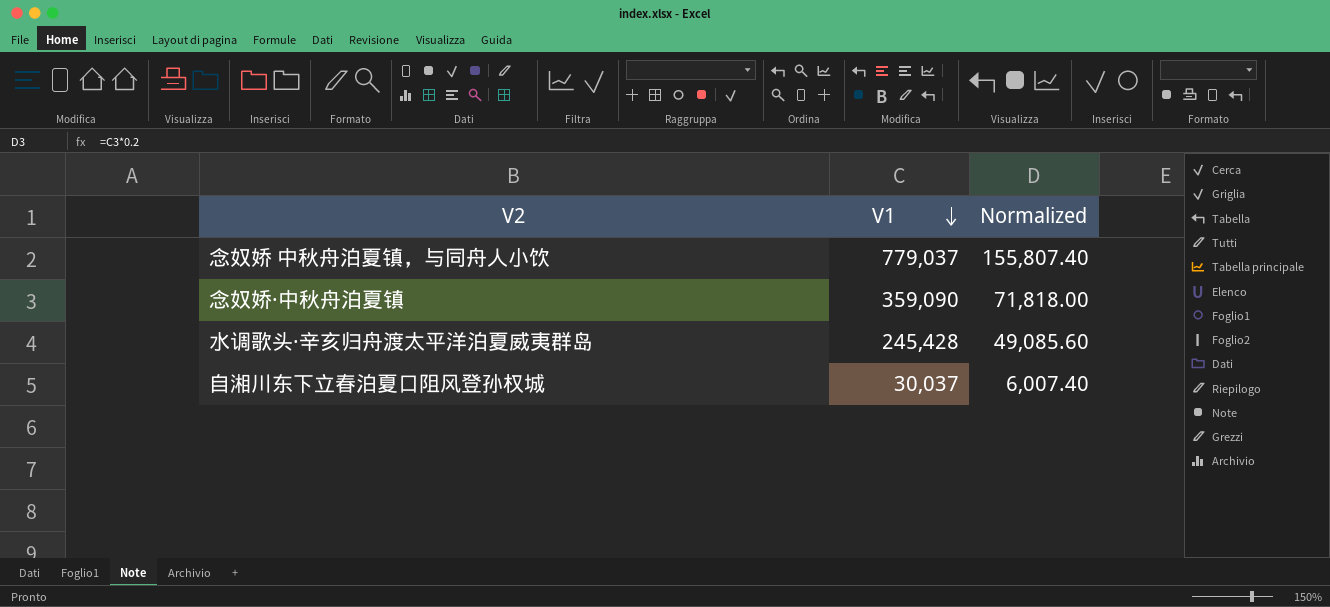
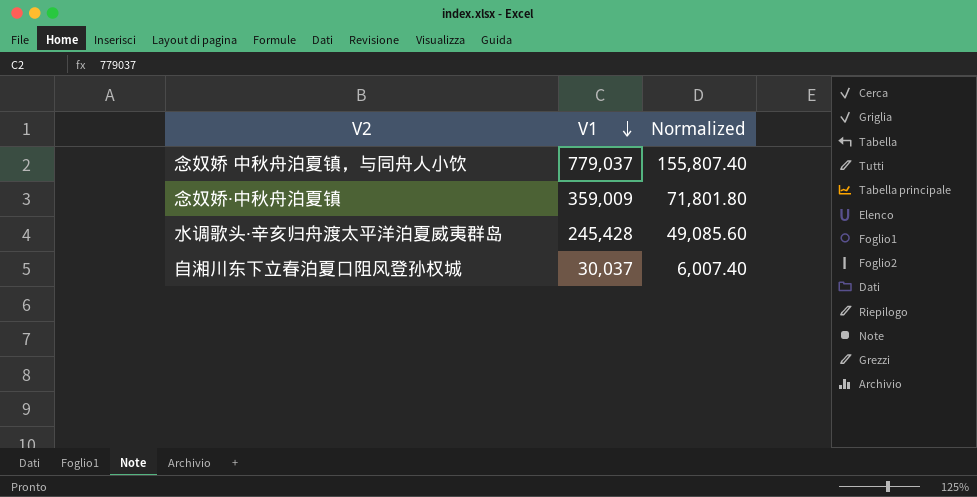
念奴娇·中秋舟泊夏镇 | V1: 359,090 -> 359,009
念奴娇·中秋舟泊夏镇 | Normalized: 71,818.00 -> 71,801.80

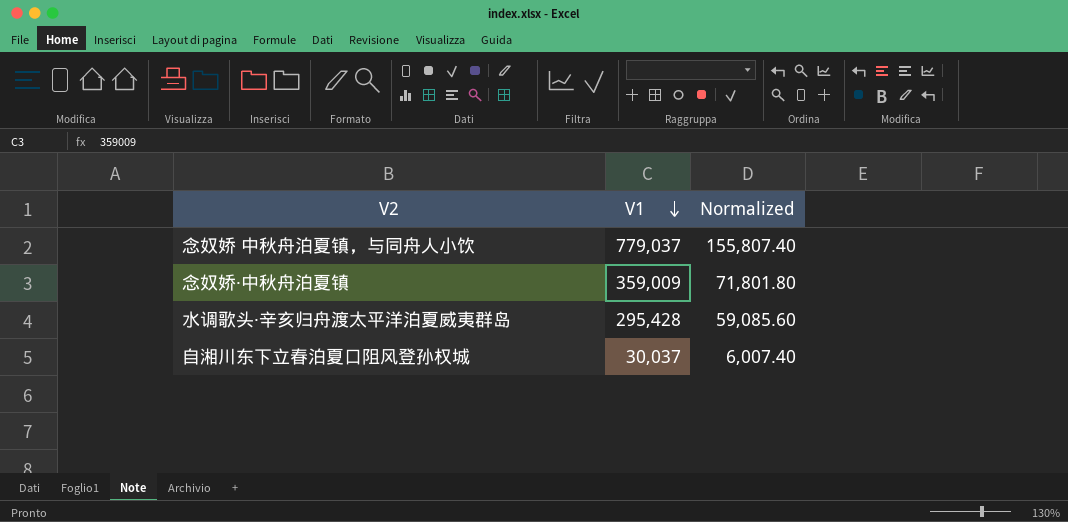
水调歌头·辛亥归舟渡太平洋泊夏威夷群岛 | V1: 245,428 -> 295,428
水调歌头·辛亥归舟渡太平洋泊夏威夷群岛 | Normalized: 49,085.60 -> 59,085.60

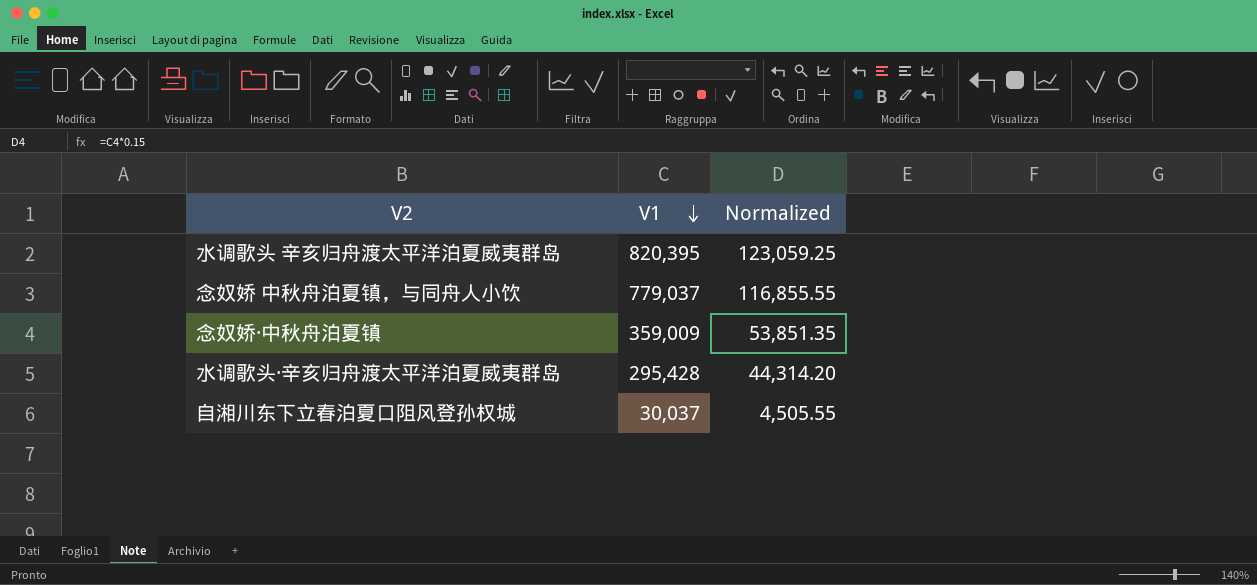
column Normalized | formula: [V1] * 0.2 -> [V1] * 0.15
row 水调歌头 辛亥归舟渡太平洋泊夏威夷群岛: none -> 820,395 | 123,059.25

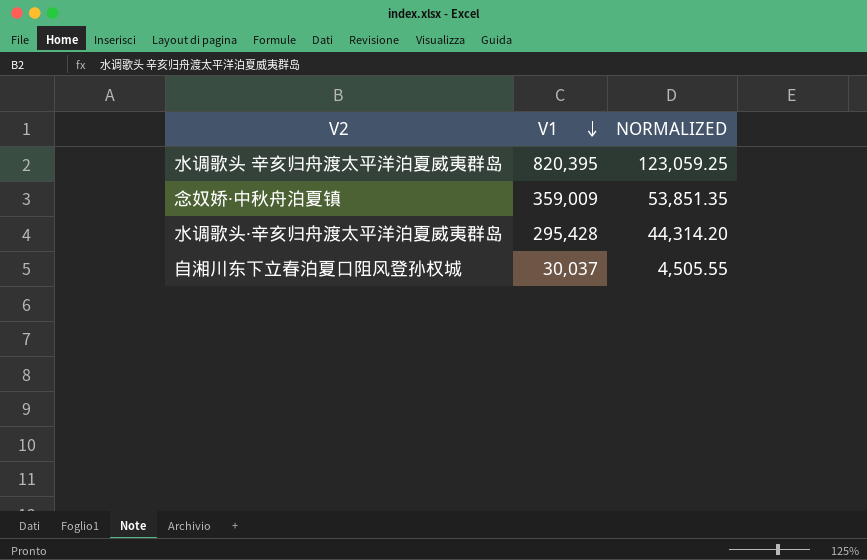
column name: Normalized -> NORMALIZED
row 念奴娇 中秋舟泊夏镇，与同舟人小饮: 779,037 | 116,855.55 -> none

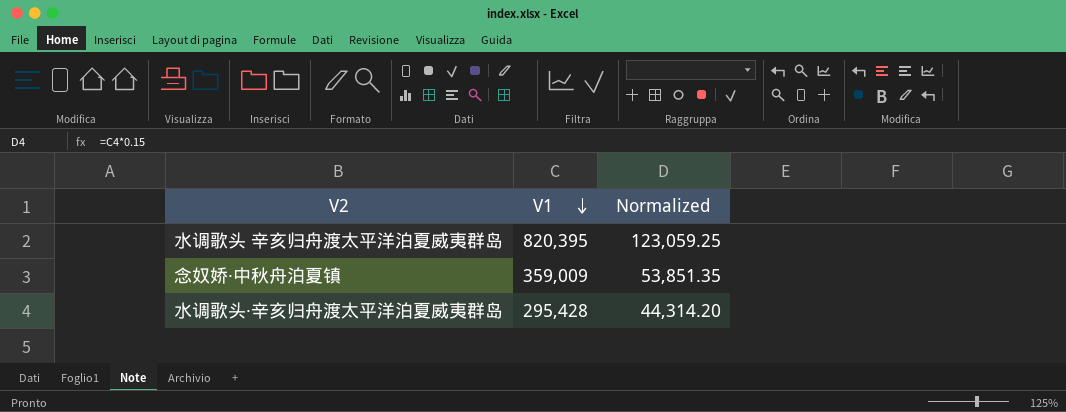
column name: NORMALIZED -> Normalized
row 自湘川东下立春泊夏口阻风登孙权城: 30,037 | 4,505.55 -> none

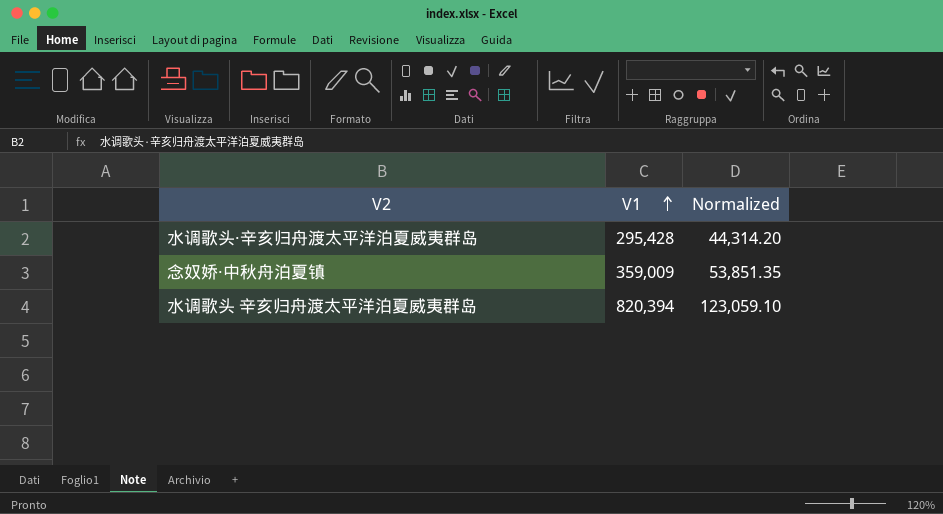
row order: V1 descending -> V1 ascending
水调歌头 辛亥归舟渡太平洋泊夏威夷群岛 | V1: 820,395 -> 820,394
水调歌头 辛亥归舟渡太平洋泊夏威夷群岛 | Normalized: 123,059.25 -> 123,059.10

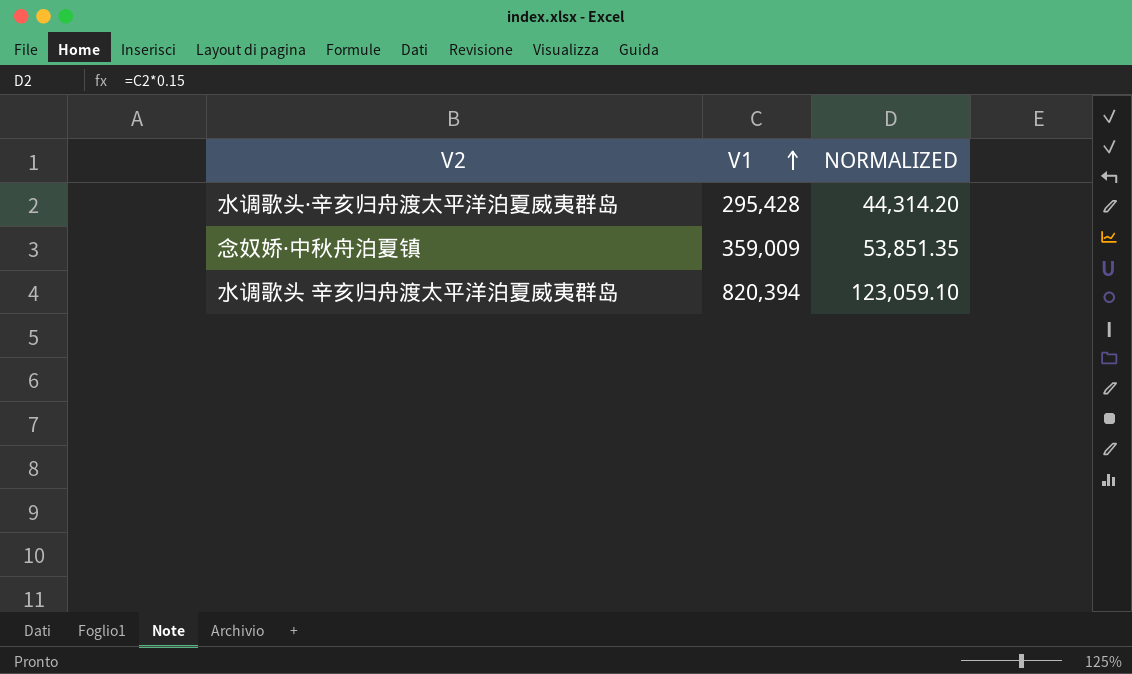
column name: Normalized -> NORMALIZED

